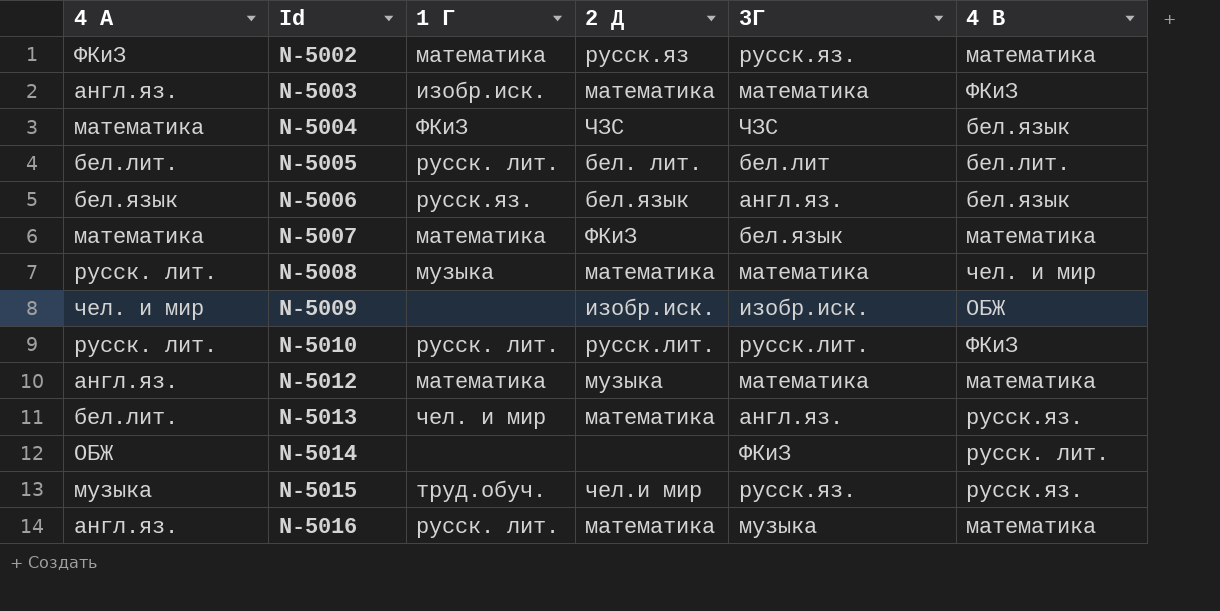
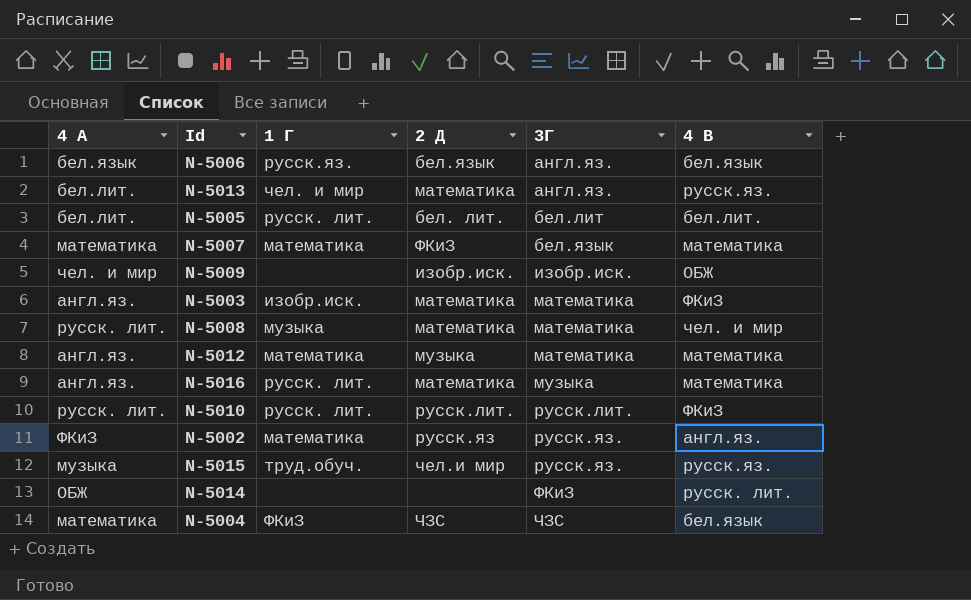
row order: Id ascending -> 3Г ascending
N-5002 | 4 В: математика -> англ.яз.

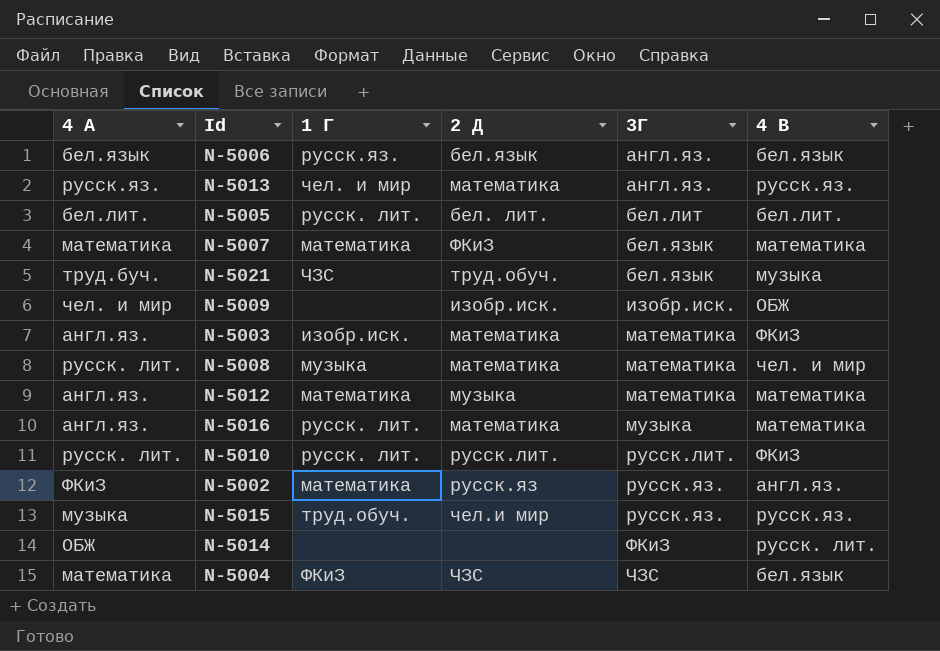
N-5013 | 4 А: бел.лит. -> русск.яз.
row N-5021: none -> труд.буч. | ЧЗС | труд.обуч. | бел.язык | музыка

